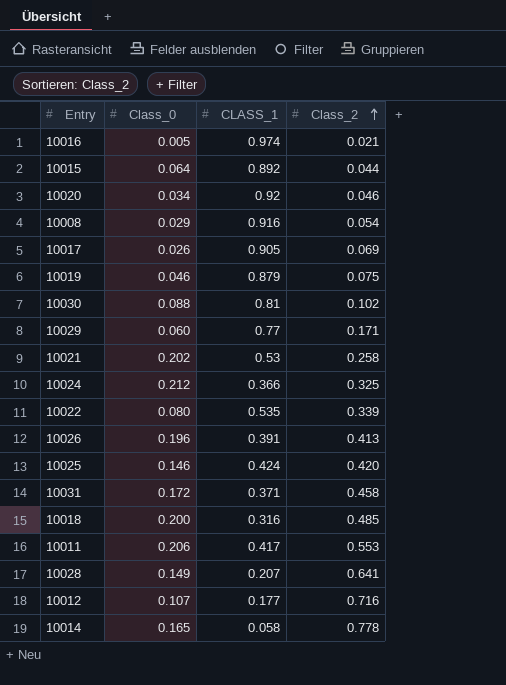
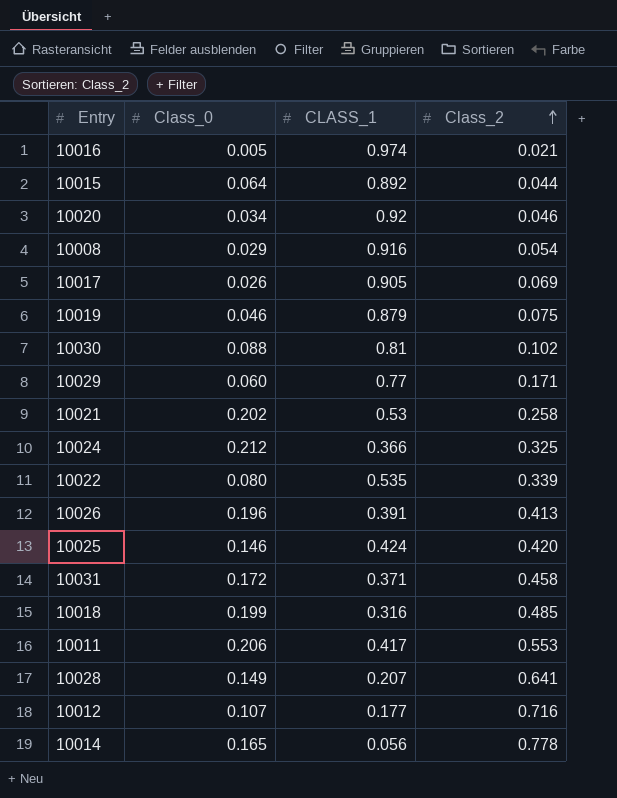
10018 | Class_0: 0.200 -> 0.199
10014 | CLASS_1: 0.058 -> 0.056

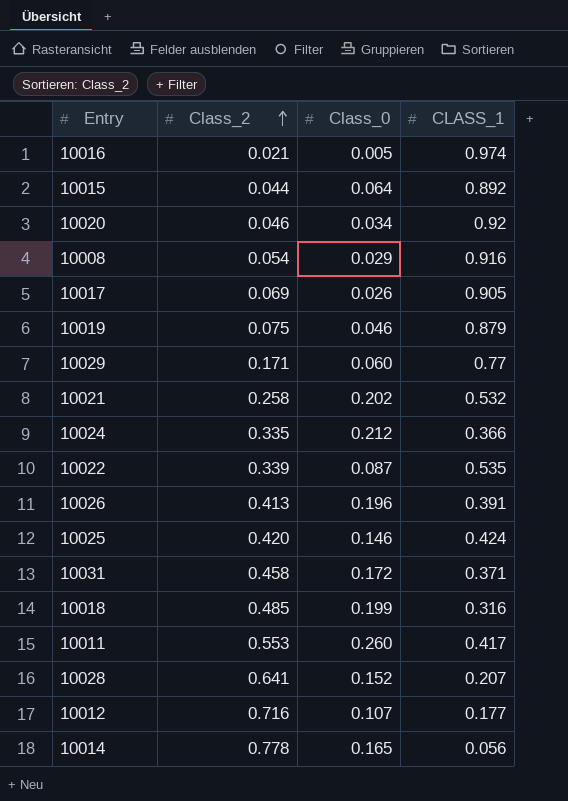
column Class_2 | position: 4 -> 2
row 10030: 0.088 | 0.81 | 0.102 -> none
10021 | CLASS_1: 0.53 -> 0.532
10024 | Class_2: 0.325 -> 0.335
10022 | Class_0: 0.080 -> 0.087
10011 | Class_0: 0.206 -> 0.260
10028 | Class_0: 0.149 -> 0.152

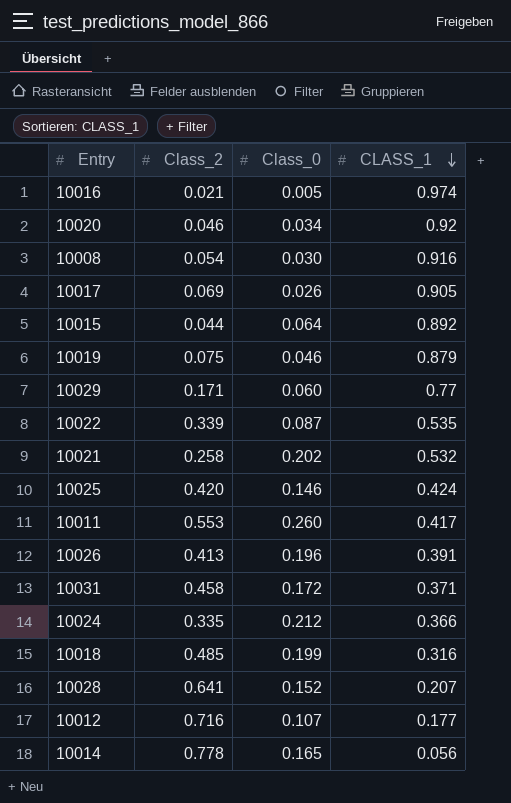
row order: Class_2 ascending -> CLASS_1 descending
10008 | Class_0: 0.029 -> 0.030

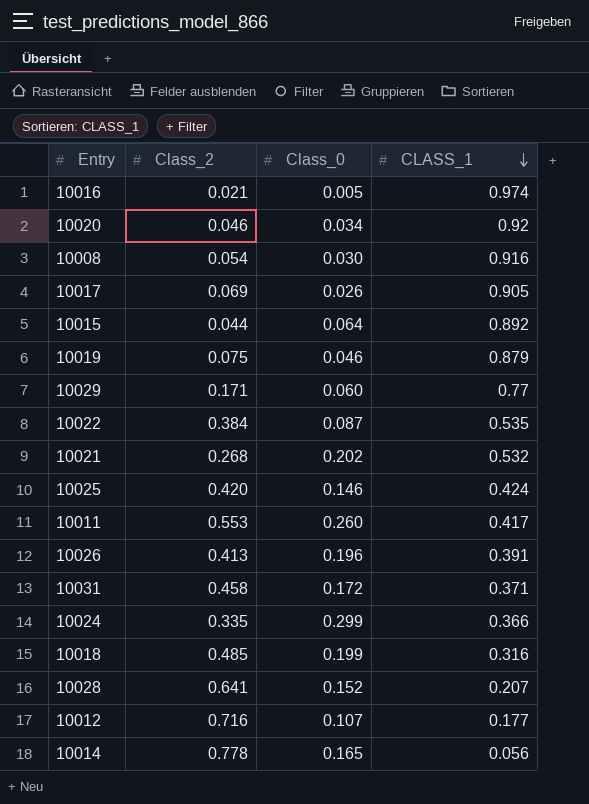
10022 | Class_2: 0.339 -> 0.384
10021 | Class_2: 0.258 -> 0.268
10024 | Class_0: 0.212 -> 0.299

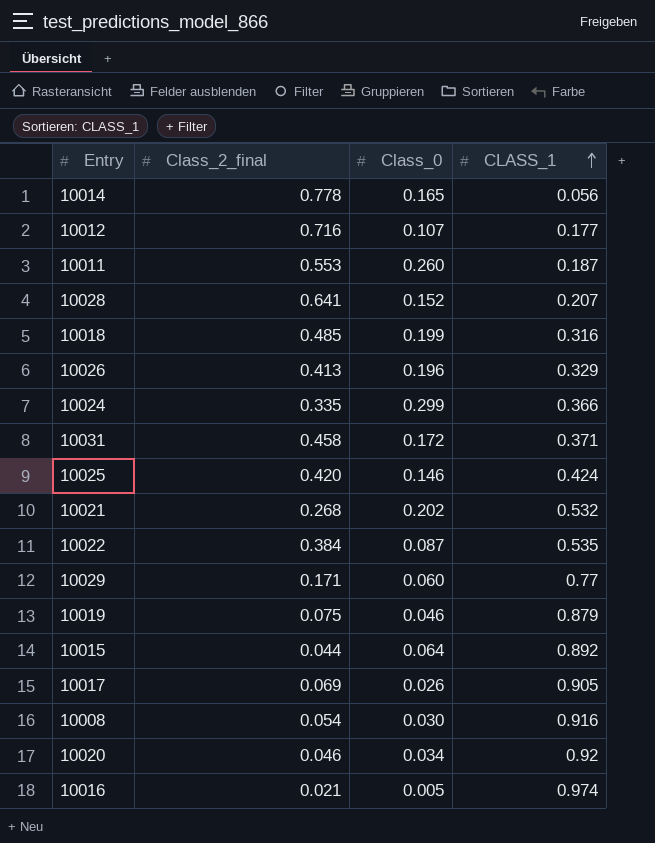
row order: CLASS_1 descending -> CLASS_1 ascending
column name: Class_2 -> Class_2_final
10011 | CLASS_1: 0.417 -> 0.187
10026 | CLASS_1: 0.391 -> 0.329

